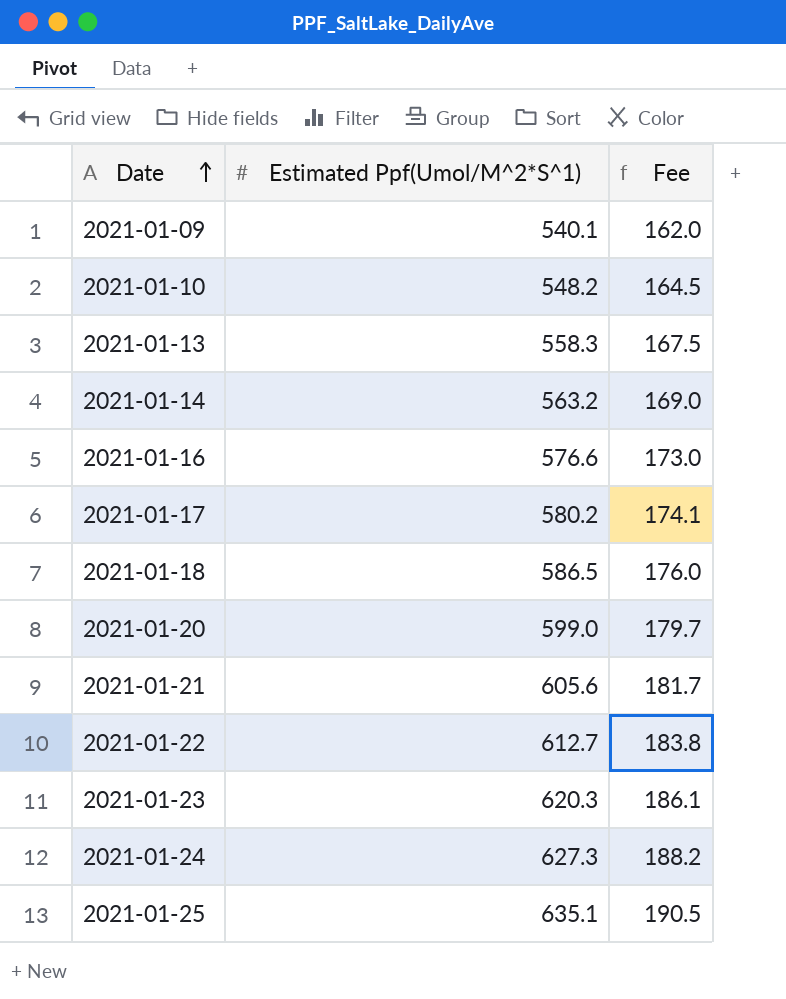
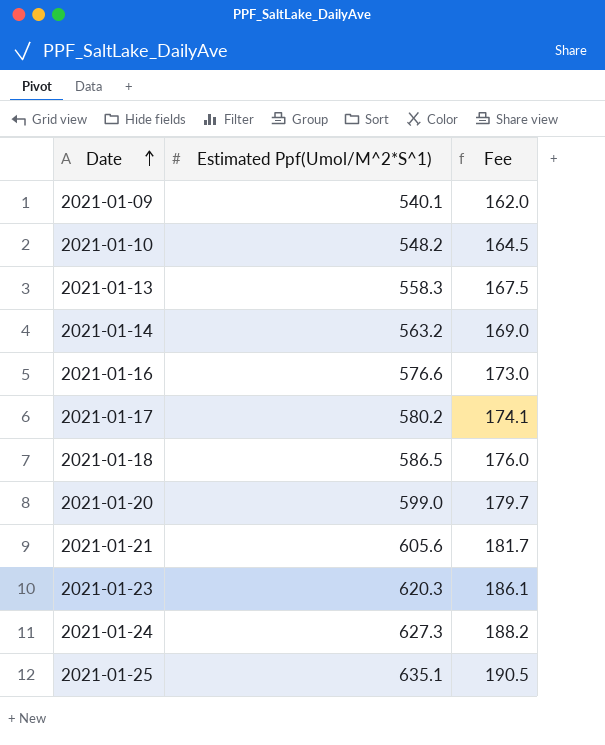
row 2021-01-22: 612.7 | 183.8 -> none

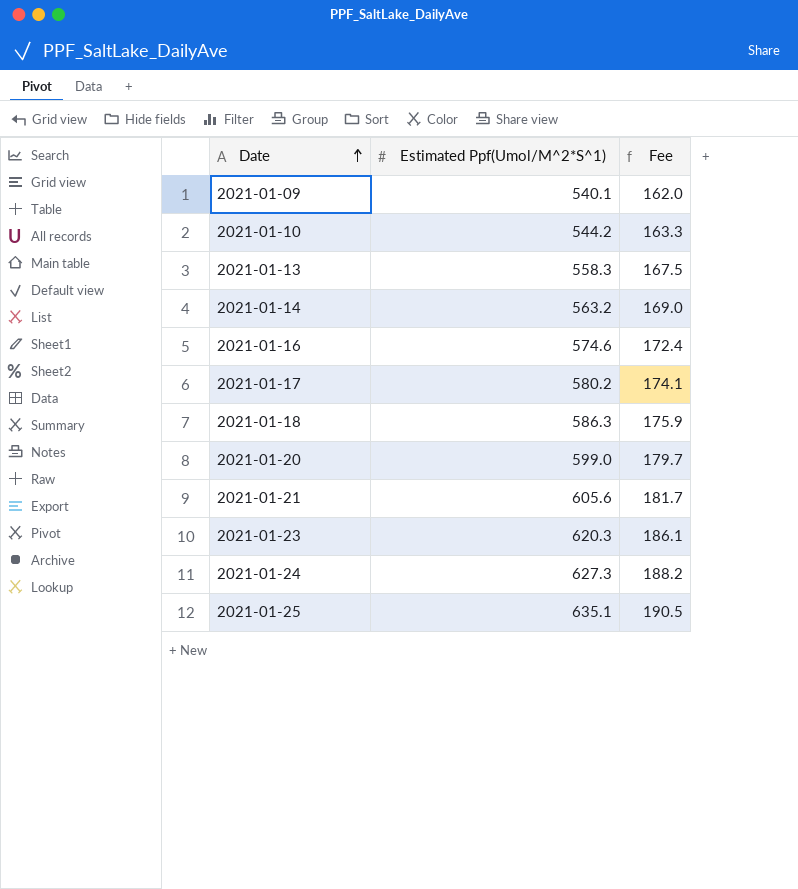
2021-01-10 | Estimated Ppf(Umol/M^2*S^1): 548.2 -> 544.2
2021-01-10 | Fee: 164.5 -> 163.3
2021-01-16 | Estimated Ppf(Umol/M^2*S^1): 576.6 -> 574.6
2021-01-16 | Fee: 173.0 -> 172.4
2021-01-18 | Estimated Ppf(Umol/M^2*S^1): 586.5 -> 586.3
2021-01-18 | Fee: 176.0 -> 175.9

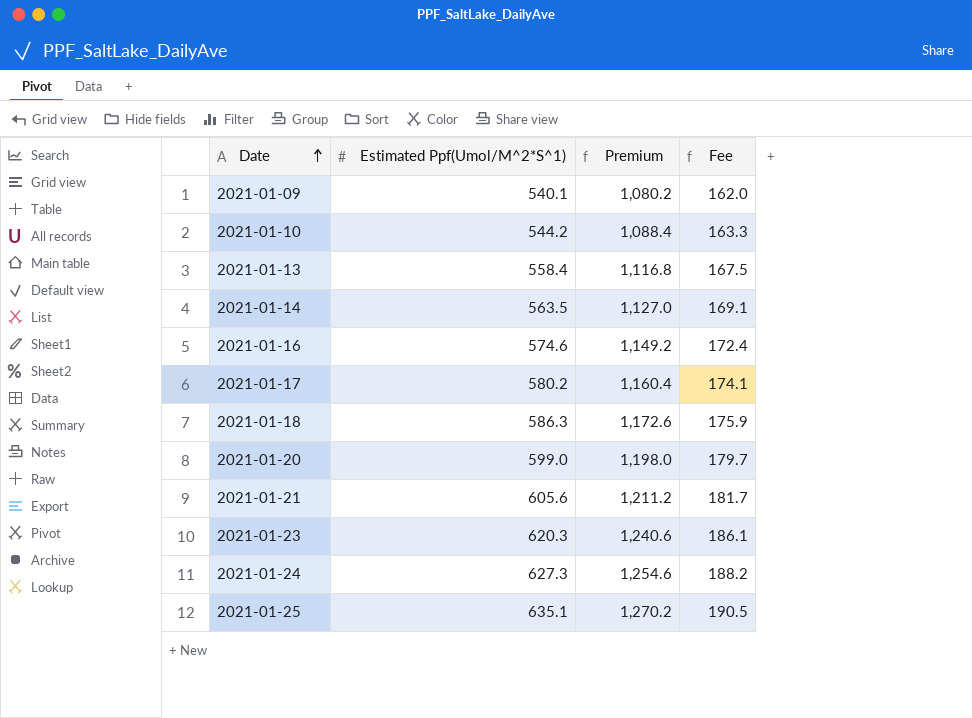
column Premium | formula: none -> [Estimated Ppf(Umol/M^2*S^1)] * 2
2021-01-13 | Estimated Ppf(Umol/M^2*S^1): 558.3 -> 558.4
2021-01-14 | Estimated Ppf(Umol/M^2*S^1): 563.2 -> 563.5
2021-01-14 | Fee: 169.0 -> 169.1

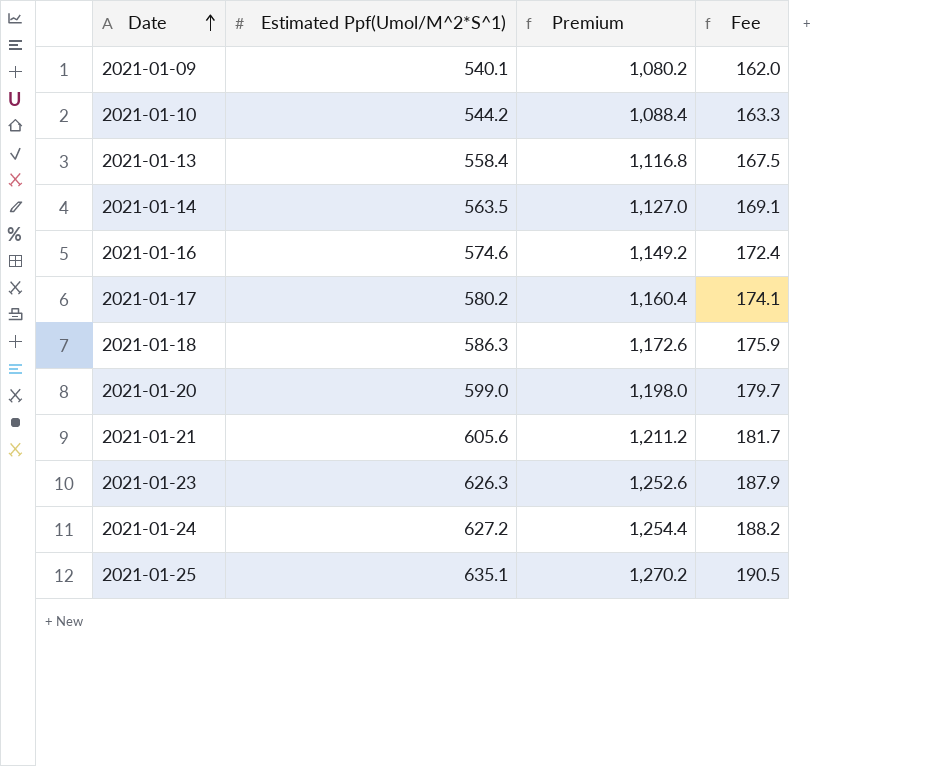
2021-01-23 | Estimated Ppf(Umol/M^2*S^1): 620.3 -> 626.3
2021-01-23 | Premium: 1,240.6 -> 1,252.6
2021-01-23 | Fee: 186.1 -> 187.9
2021-01-24 | Estimated Ppf(Umol/M^2*S^1): 627.3 -> 627.2
2021-01-24 | Premium: 1,254.6 -> 1,254.4

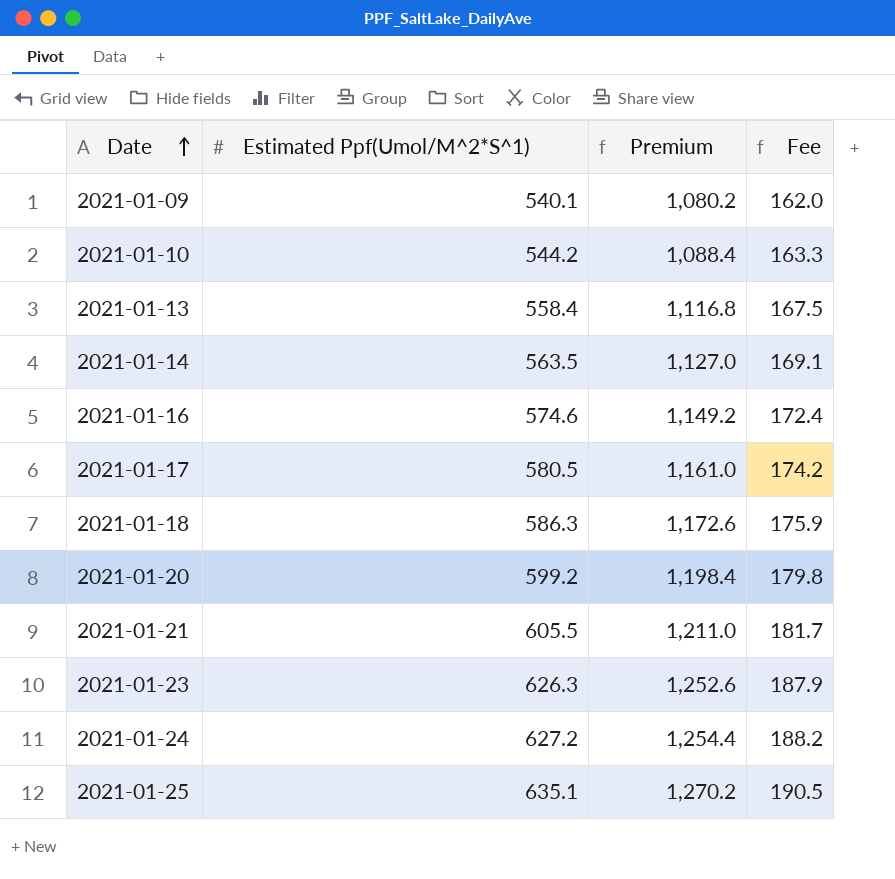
2021-01-17 | Estimated Ppf(Umol/M^2*S^1): 580.2 -> 580.5
2021-01-17 | Premium: 1,160.4 -> 1,161.0
2021-01-17 | Fee: 174.1 -> 174.2
2021-01-20 | Estimated Ppf(Umol/M^2*S^1): 599.0 -> 599.2
2021-01-20 | Premium: 1,198.0 -> 1,198.4
2021-01-20 | Fee: 179.7 -> 179.8
2021-01-21 | Estimated Ppf(Umol/M^2*S^1): 605.6 -> 605.5
2021-01-21 | Premium: 1,211.2 -> 1,211.0

